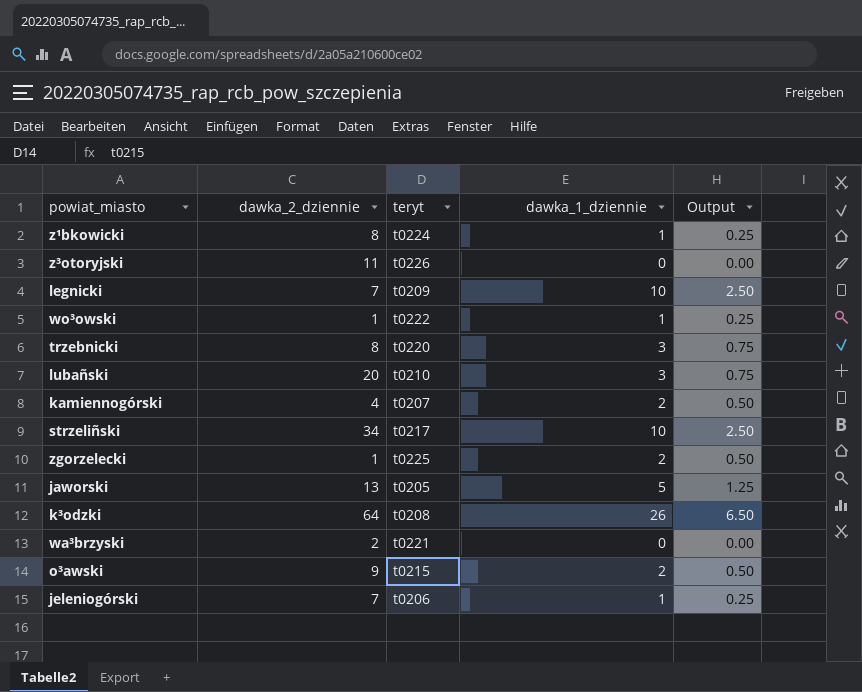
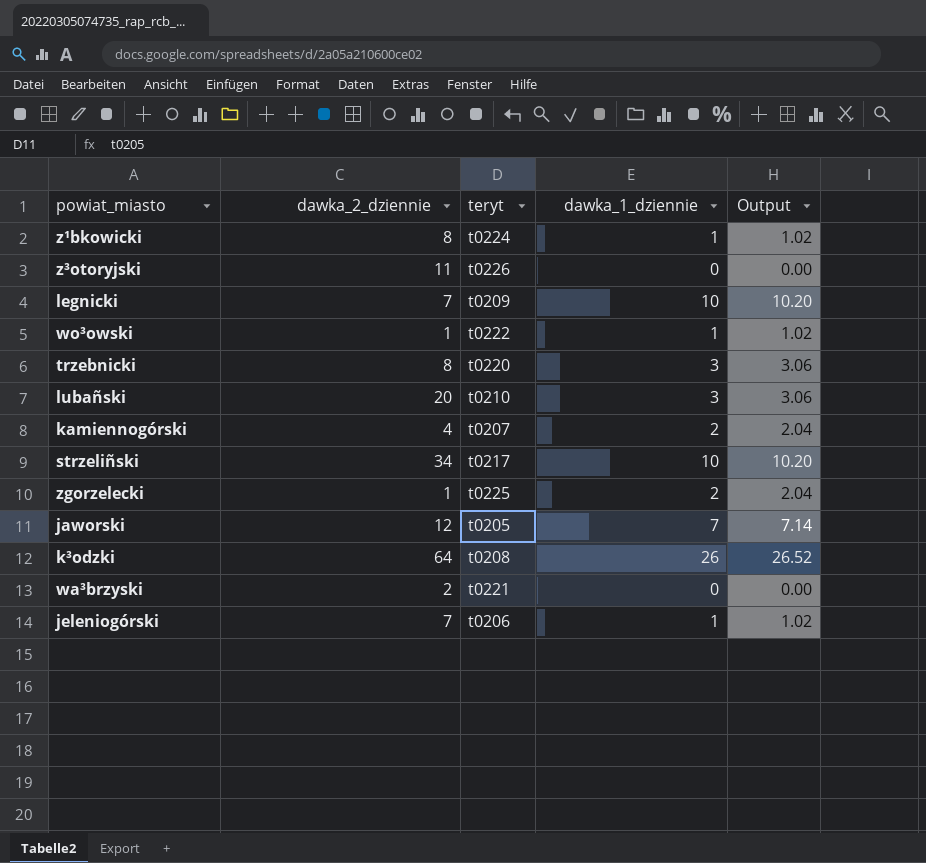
column Output | formula: [dawka_1_dziennie] * 0.25 -> [dawka_1_dziennie] * 1.02
row o³awski: 9 | t0215 | 2 | 0.50 -> none
jaworski | dawka_2_dziennie: 13 -> 12
jaworski | dawka_1_dziennie: 5 -> 7

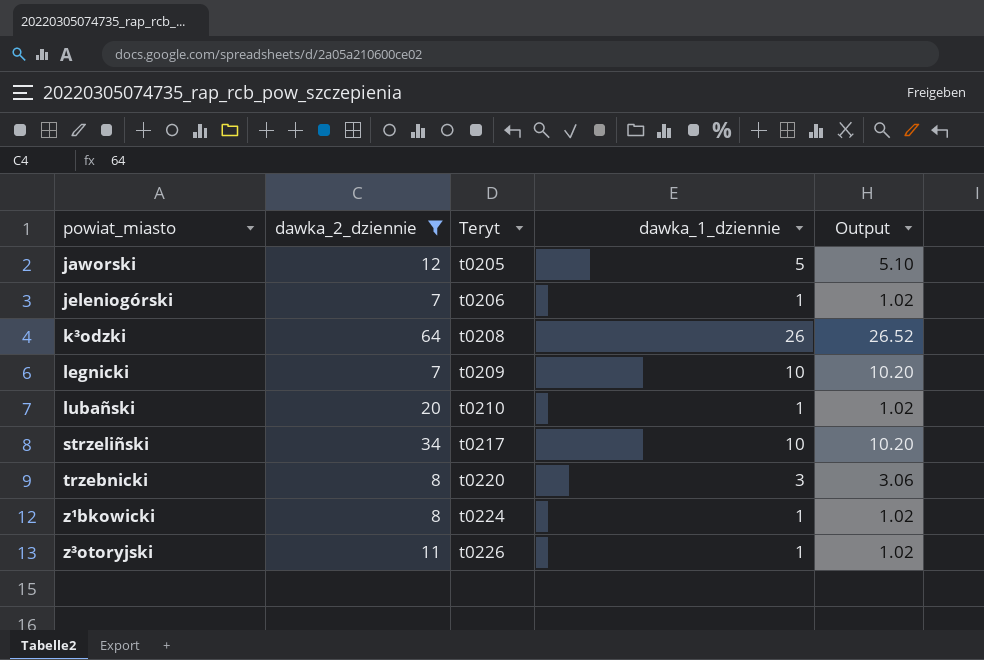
filter: none -> dawka_2_dziennie >= 7
row order: none -> powiat_miasto ascending
column name: teryt -> Teryt
jaworski | dawka_1_dziennie: 7 -> 5
jaworski | Output: 7.14 -> 5.10
lubañski | dawka_1_dziennie: 3 -> 1
lubañski | Output: 3.06 -> 1.02
z³otoryjski | dawka_1_dziennie: 0 -> 1
z³otoryjski | Output: 0.00 -> 1.02

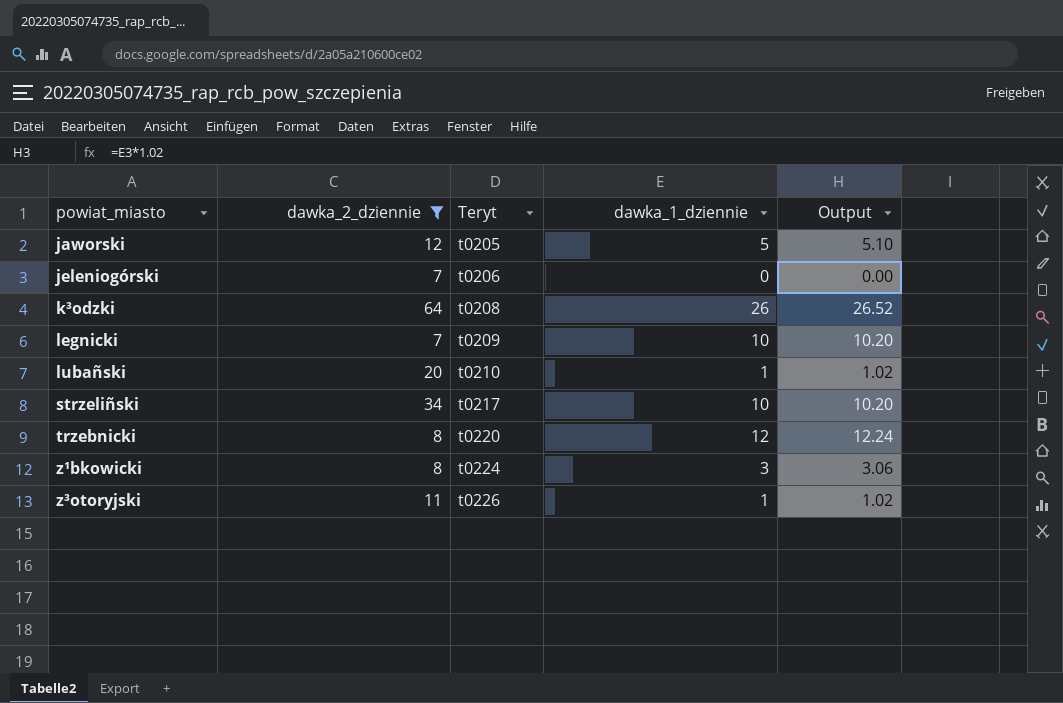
jeleniogórski | dawka_1_dziennie: 1 -> 0
jeleniogórski | Output: 1.02 -> 0.00
trzebnicki | dawka_1_dziennie: 3 -> 12
trzebnicki | Output: 3.06 -> 12.24
z¹bkowicki | dawka_1_dziennie: 1 -> 3
z¹bkowicki | Output: 1.02 -> 3.06

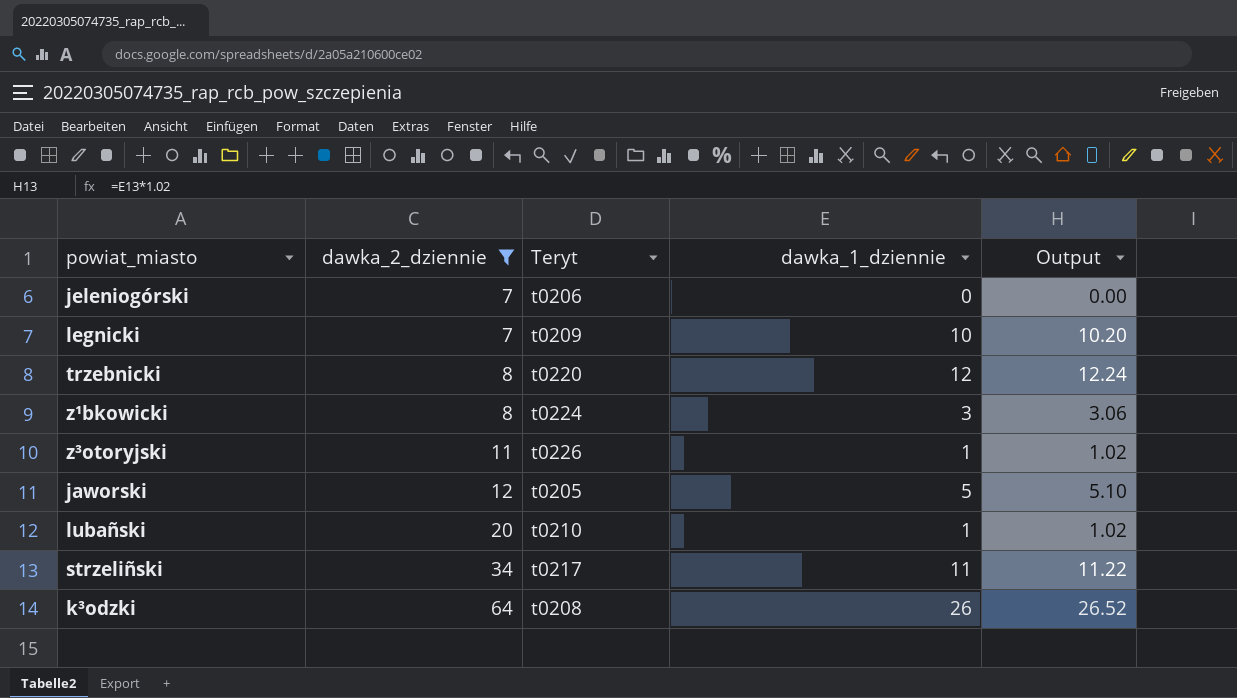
row order: powiat_miasto ascending -> dawka_2_dziennie ascending
strzeliñski | dawka_1_dziennie: 10 -> 11
strzeliñski | Output: 10.20 -> 11.22

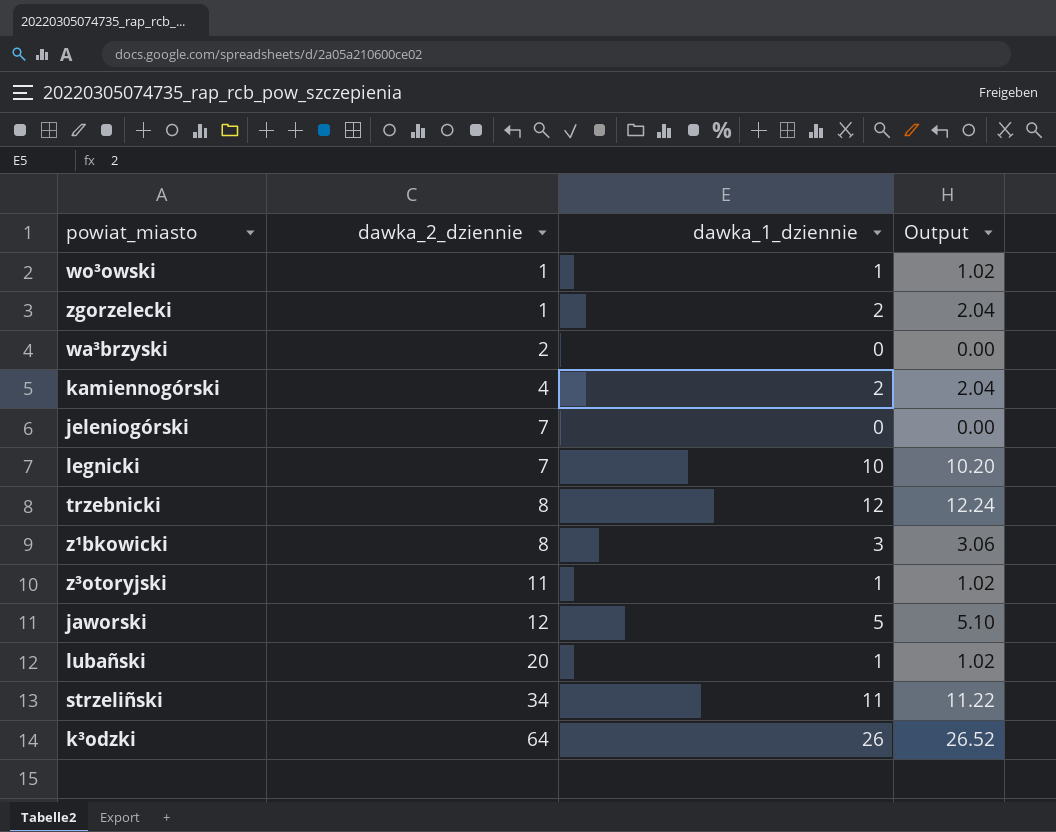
filter: dawka_2_dziennie >= 7 -> none
column Teryt | position: 3 -> none

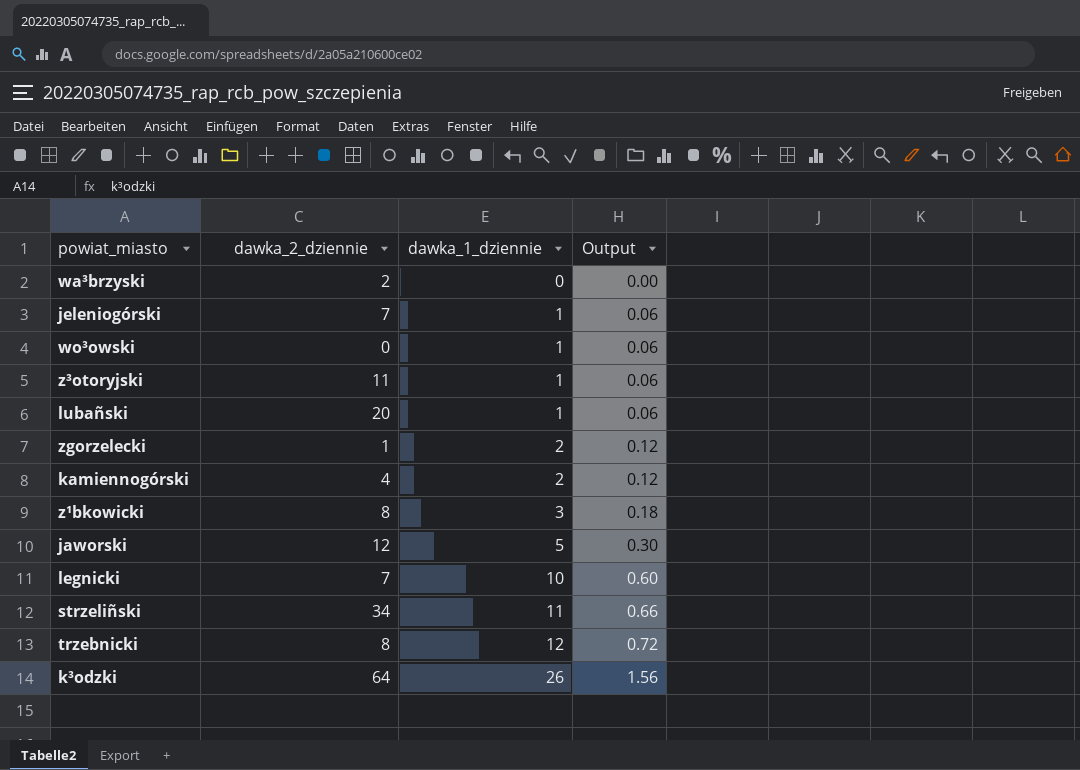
row order: dawka_2_dziennie ascending -> dawka_1_dziennie ascending
column Output | formula: [dawka_1_dziennie] * 1.02 -> [dawka_1_dziennie] * 0.06
jeleniogórski | dawka_1_dziennie: 0 -> 1
wo³owski | dawka_2_dziennie: 1 -> 0

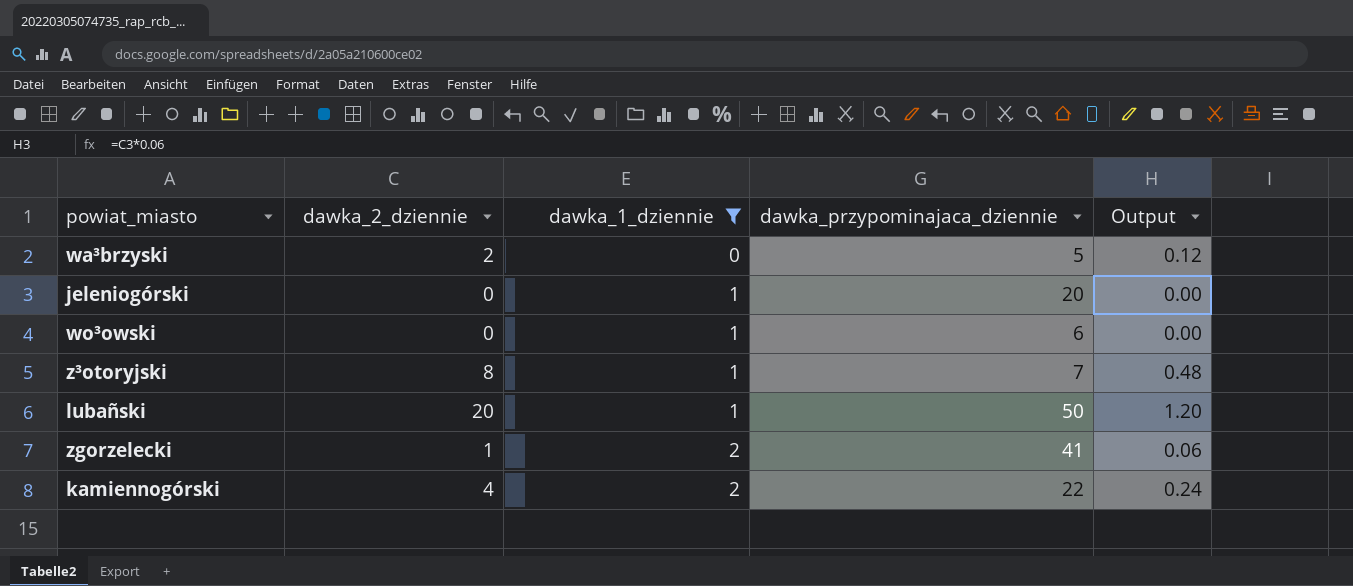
filter: none -> dawka_1_dziennie <= 2
column dawka_przypominajaca_dziennie | position: none -> 4
column Output | formula: [dawka_1_dziennie] * 0.06 -> [dawka_2_dziennie] * 0.06
jeleniogórski | dawka_2_dziennie: 7 -> 0
z³otoryjski | dawka_2_dziennie: 11 -> 8

